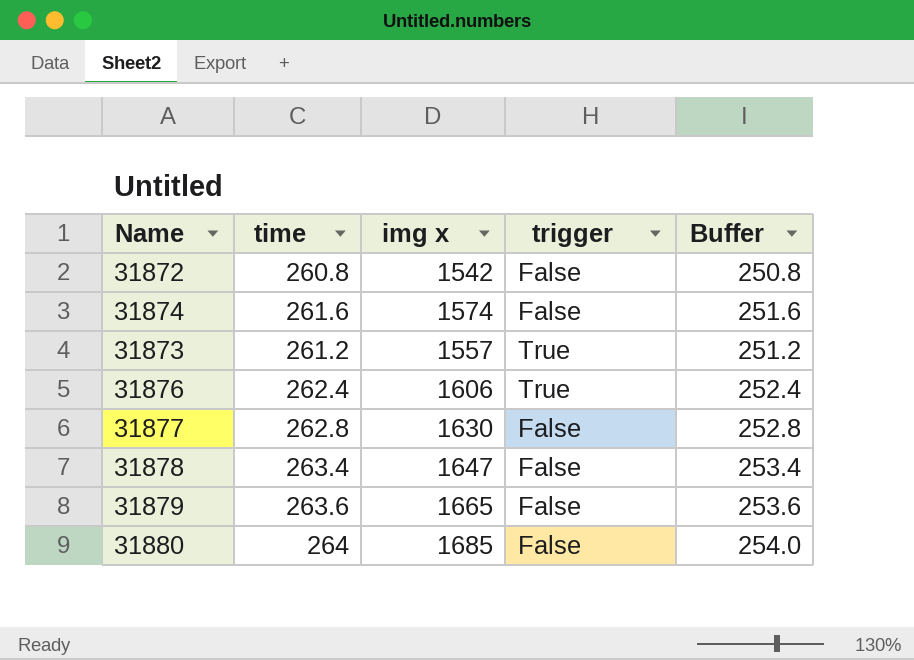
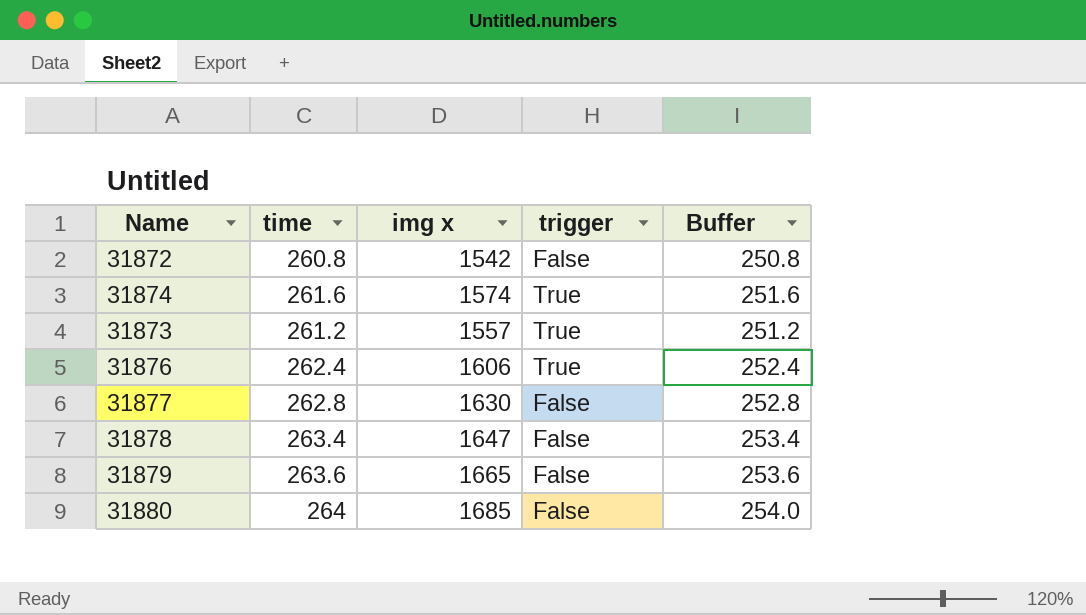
31874 | trigger: False -> True

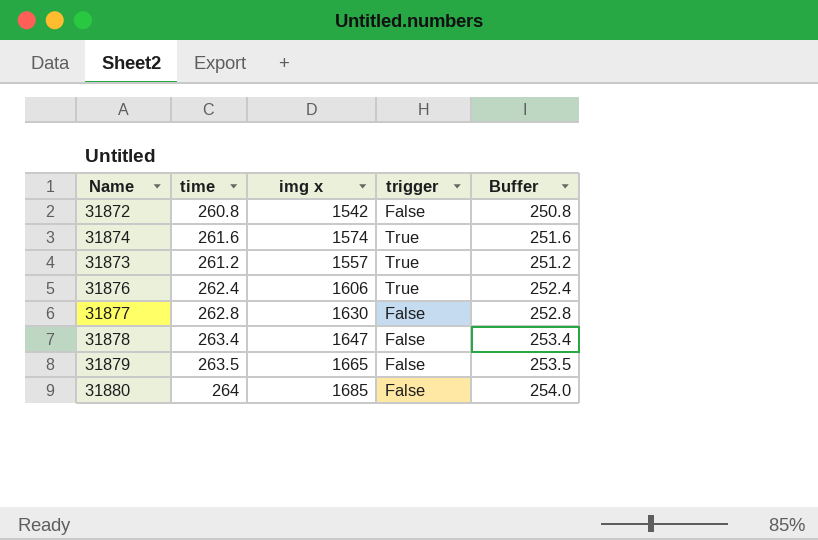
31879 | time: 263.6 -> 263.5
31879 | Buffer: 253.6 -> 253.5

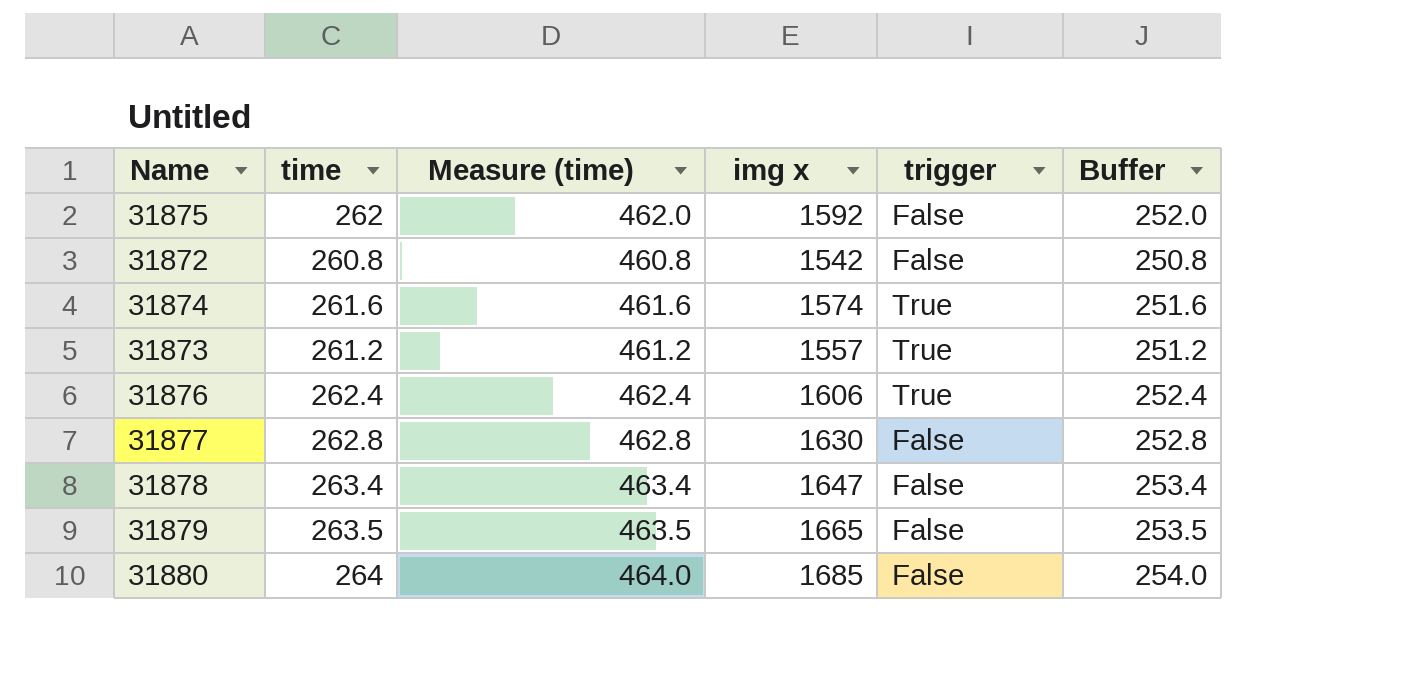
column Measure (time) | formula: none -> [time] + 200
row 31875: none -> 262 | 462.0 | 1592 | False | 252.0

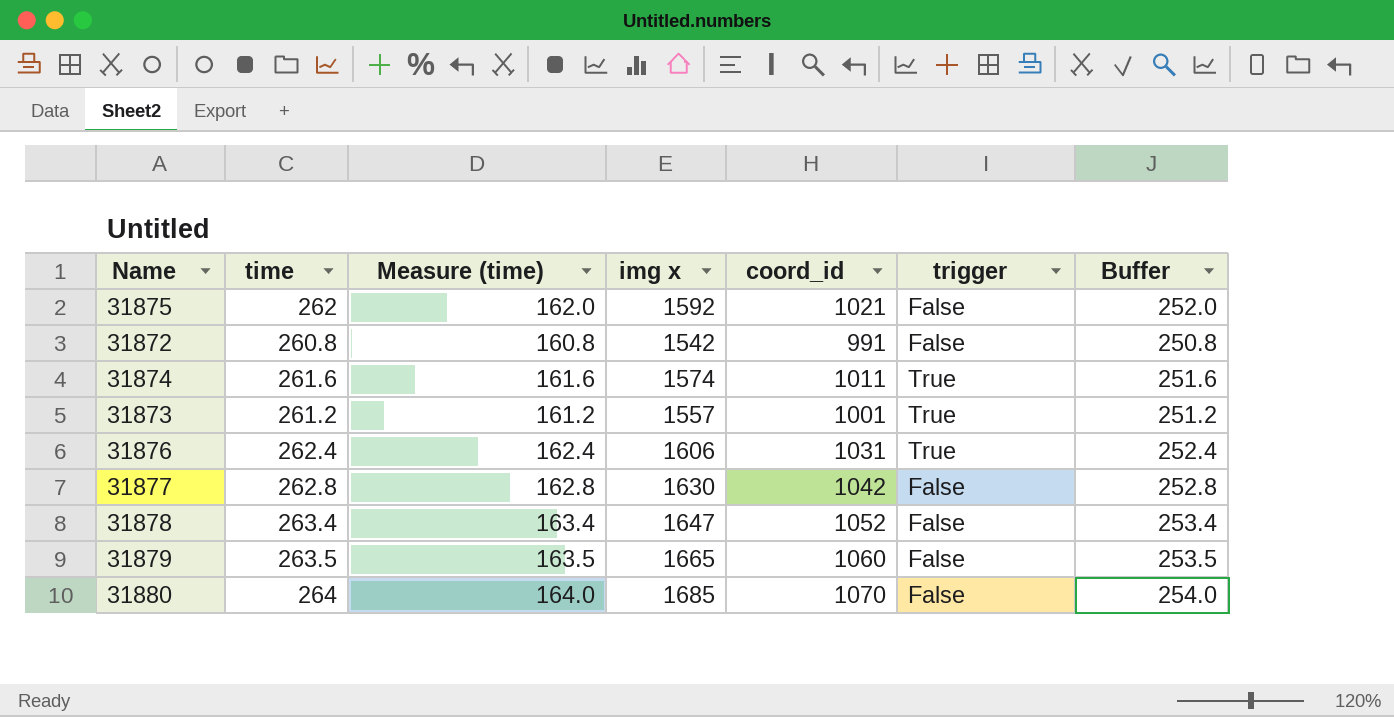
column Measure (time) | formula: [time] + 200 -> [time] - 100
column coord_id | position: none -> 5

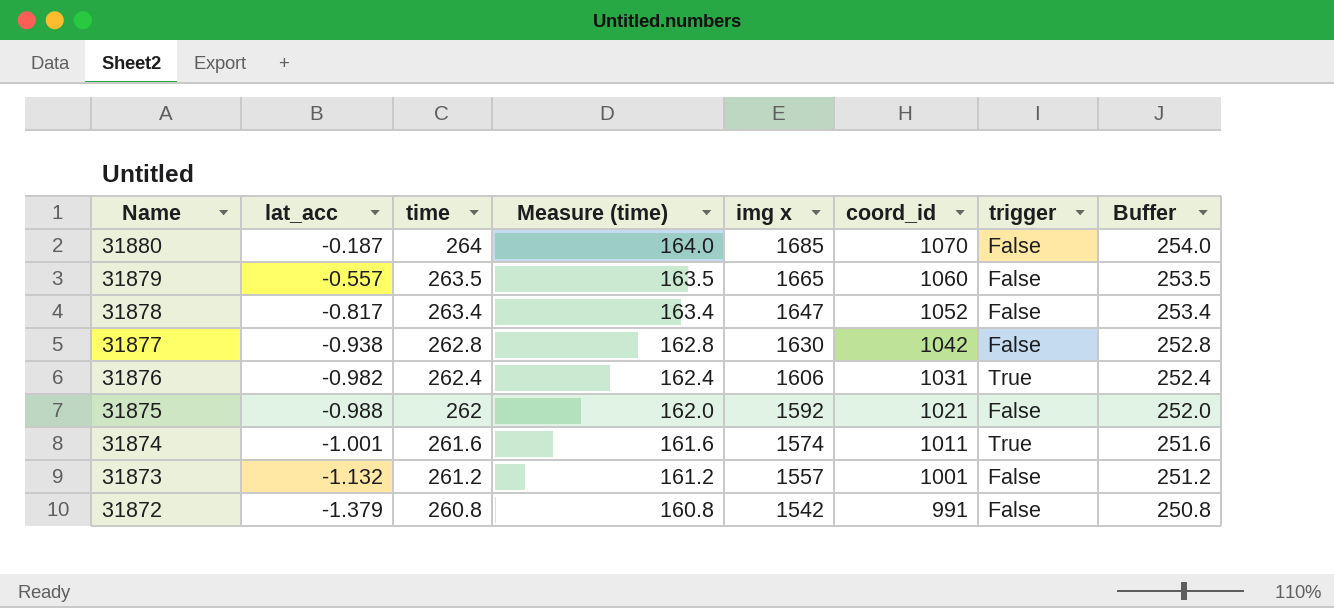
row order: none -> Name descending
column lat_acc | position: none -> 2
31873 | trigger: True -> False

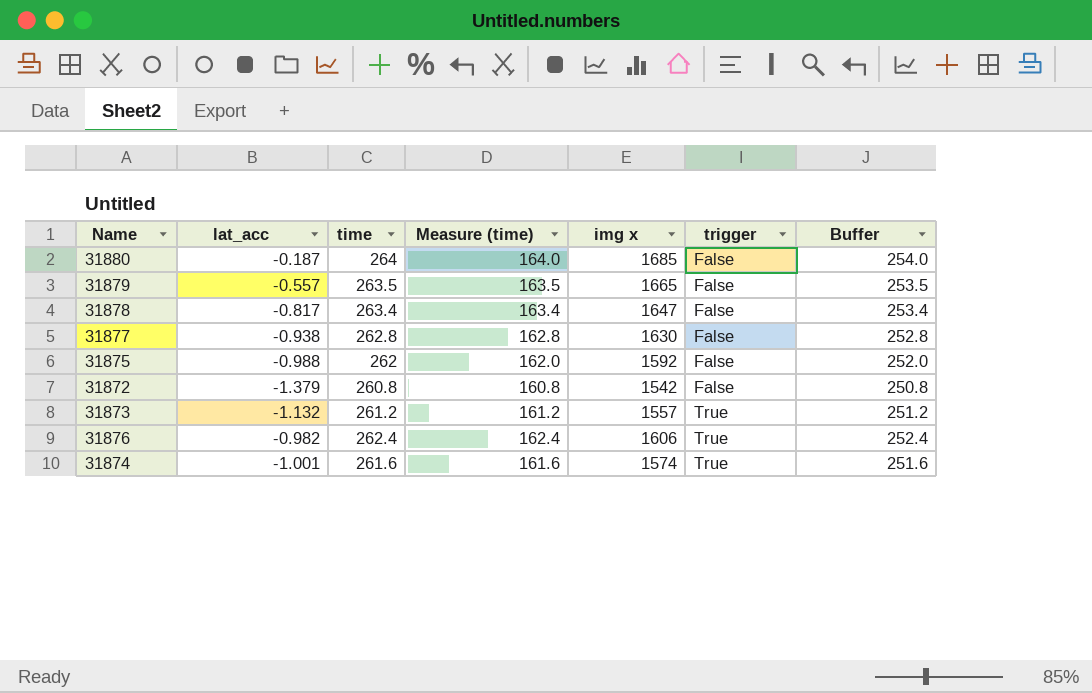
row order: Name descending -> trigger ascending
column coord_id | position: 6 -> none
31873 | trigger: False -> True

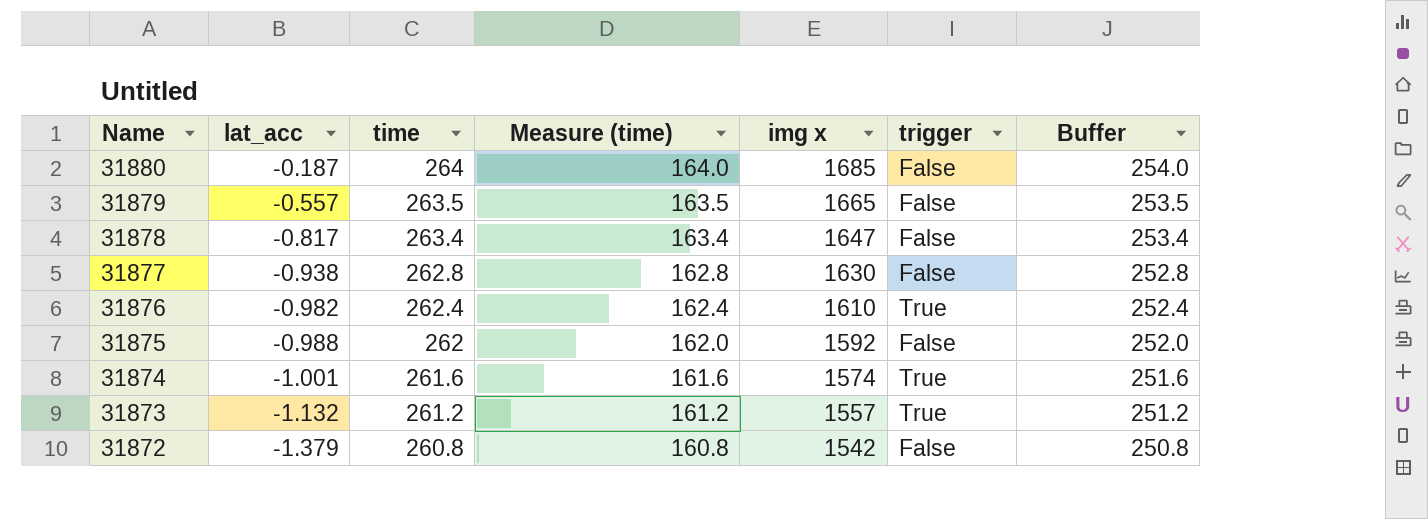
row order: trigger ascending -> Name descending
31876 | img x: 1606 -> 1610

